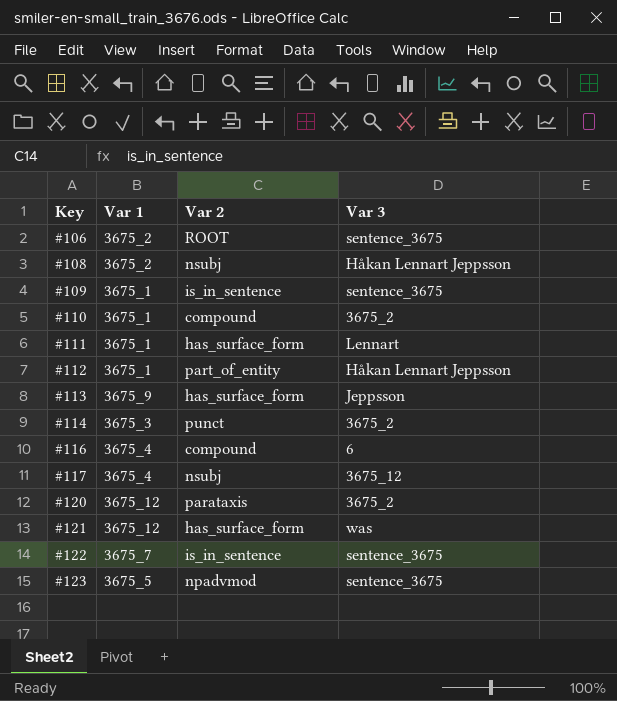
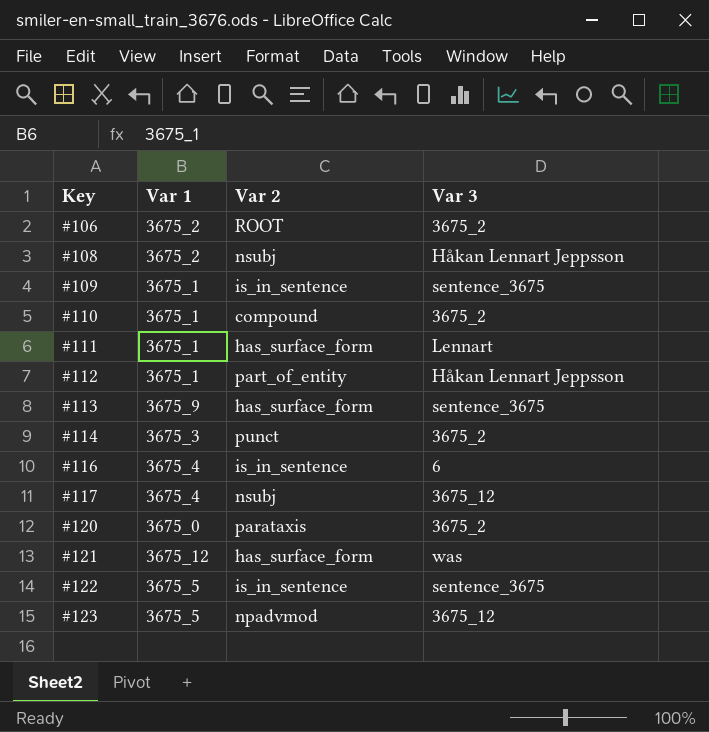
#106 | Var 3: sentence_3675 -> 3675_2
#113 | Var 3: Jeppsson -> sentence_3675
#116 | Var 2: compound -> is_in_sentence
#120 | Var 1: 3675_12 -> 3675_0
#122 | Var 1: 3675_7 -> 3675_5
#123 | Var 3: sentence_3675 -> 3675_12

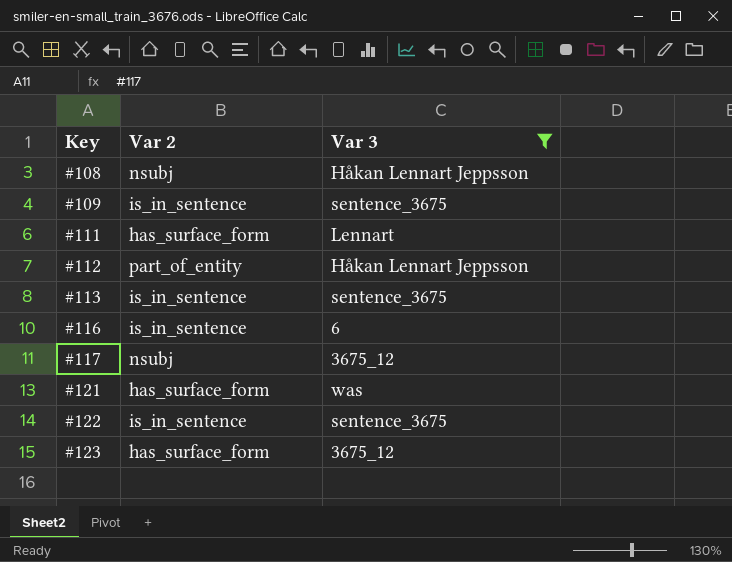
filter: none -> Var 3 != 3675_2
column Var 1 | position: 2 -> none
#113 | Var 2: has_surface_form -> is_in_sentence
#123 | Var 2: npadvmod -> has_surface_form

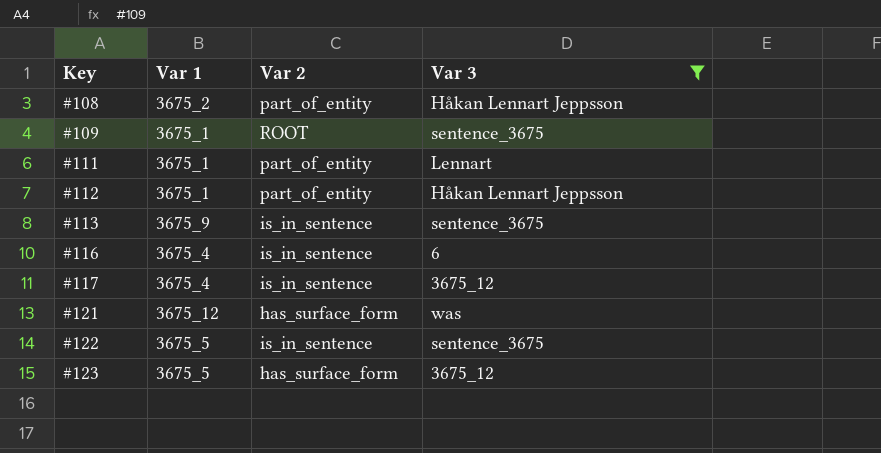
column Var 1 | position: none -> 2
#108 | Var 2: nsubj -> part_of_entity
#109 | Var 2: is_in_sentence -> ROOT
#111 | Var 2: has_surface_form -> part_of_entity
#117 | Var 2: nsubj -> is_in_sentence

